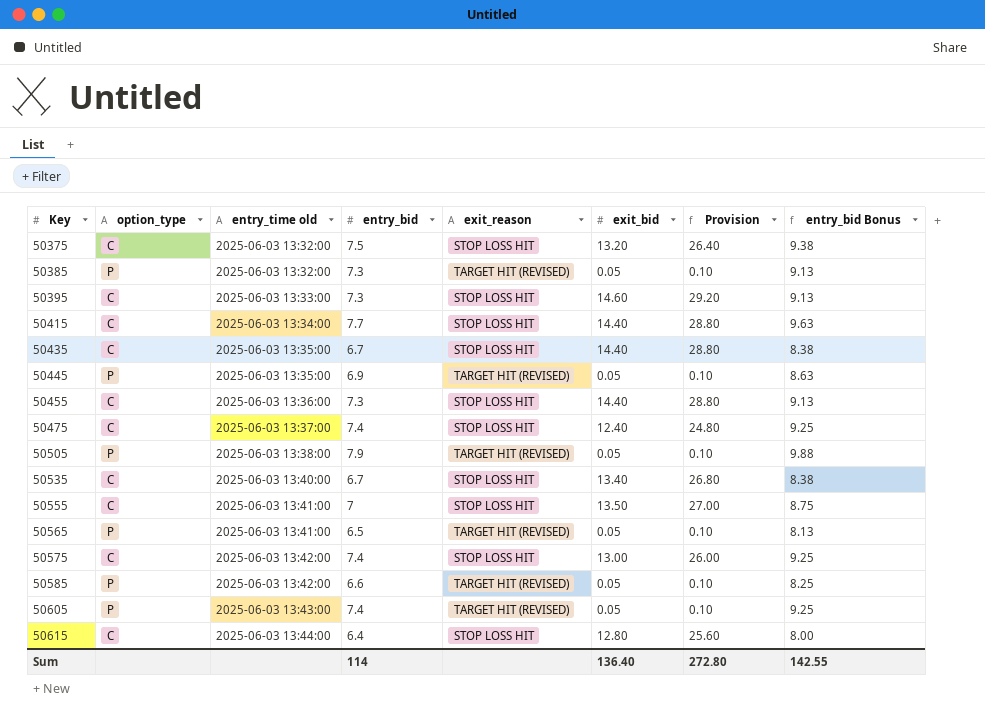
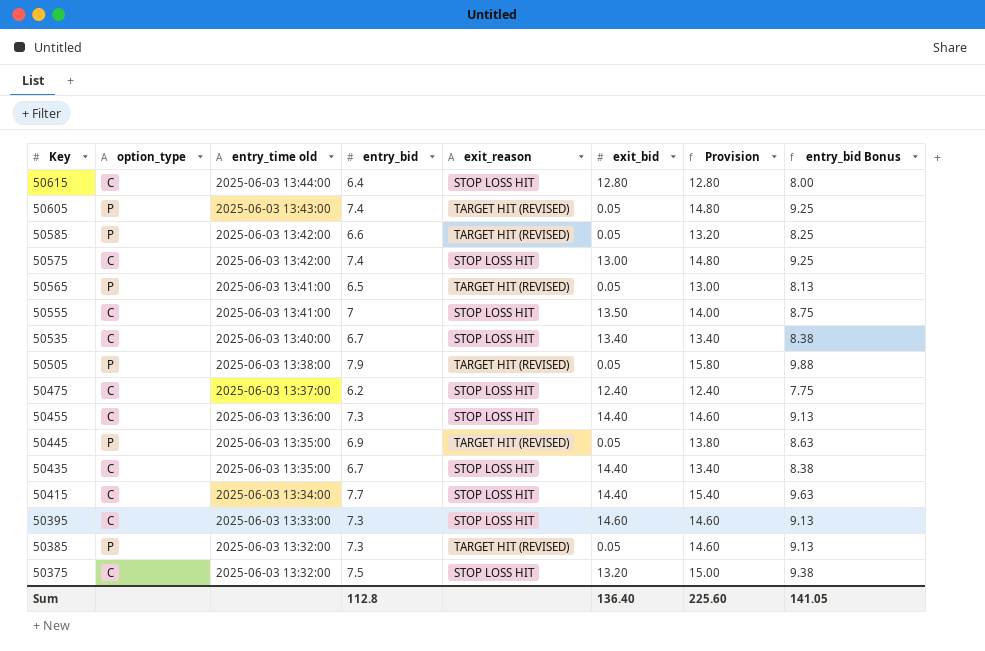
row order: Key ascending -> Key descending
column Provision | formula: [exit_bid] * 2 -> [entry_bid] * 2
50475 | entry_bid: 7.4 -> 6.2
50475 | entry_bid Bonus: 9.25 -> 7.75
Sum | entry_bid: 114 -> 112.8
Sum | Provision: 272.80 -> 225.60
Sum | entry_bid Bonus: 142.55 -> 141.05

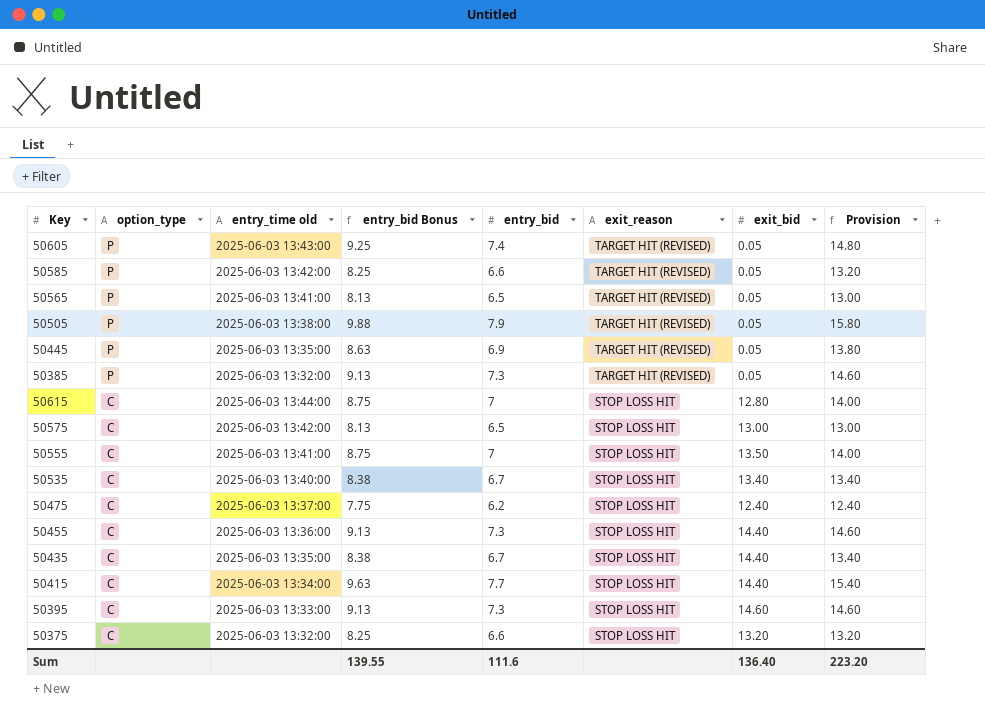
row order: Key descending -> option_type descending
column entry_bid Bonus | position: 8 -> 4
50615 | entry_bid Bonus: 8.00 -> 8.75
50615 | entry_bid: 6.4 -> 7
50615 | Provision: 12.80 -> 14.00
50575 | entry_bid Bonus: 9.25 -> 8.13
50575 | entry_bid: 7.4 -> 6.5
50575 | Provision: 14.80 -> 13.00
50375 | entry_bid Bonus: 9.38 -> 8.25
50375 | entry_bid: 7.5 -> 6.6
50375 | Provision: 15.00 -> 13.20
Sum | entry_bid Bonus: 141.05 -> 139.55
Sum | entry_bid: 112.8 -> 111.6
Sum | Provision: 225.60 -> 223.20

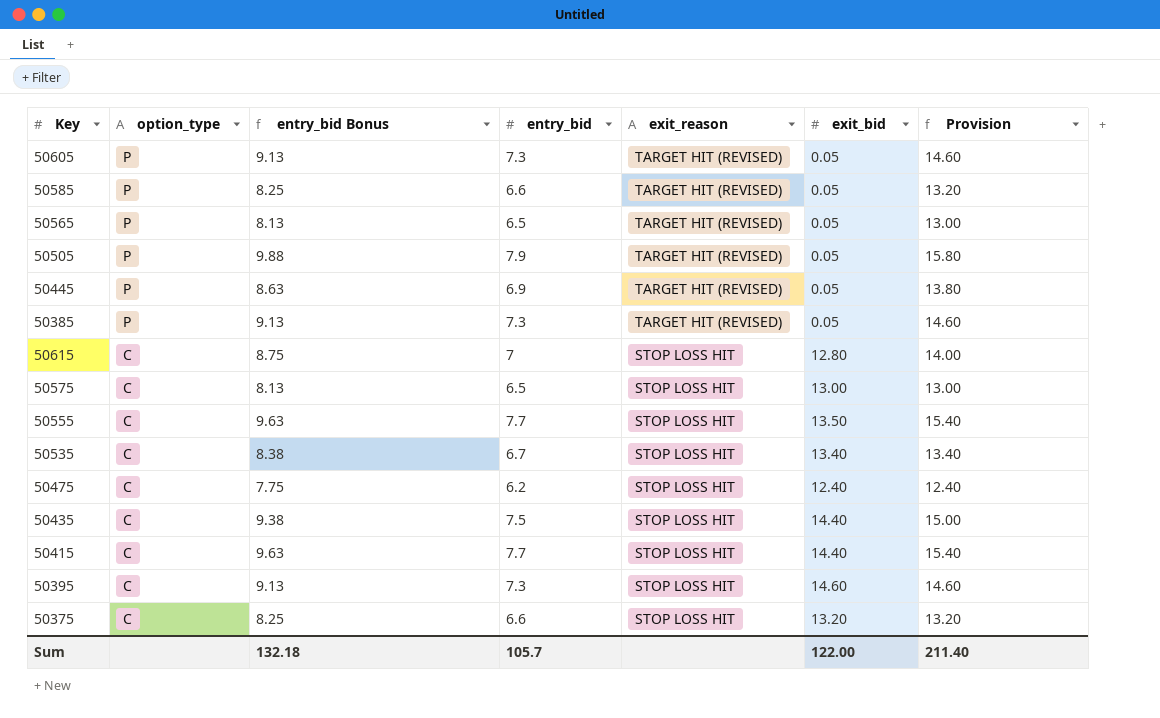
column entry_time old | position: 3 -> none
row 50455: C | 2025-06-03 13:36:00 | 9.13 | 7.3 | STOP LOSS HIT | 14.40 | 14.60 -> none
50605 | entry_bid Bonus: 9.25 -> 9.13
50605 | entry_bid: 7.4 -> 7.3
50605 | Provision: 14.80 -> 14.60
50555 | entry_bid Bonus: 8.75 -> 9.63
50555 | entry_bid: 7 -> 7.7
50555 | Provision: 14.00 -> 15.40
50435 | entry_bid Bonus: 8.38 -> 9.38
50435 | entry_bid: 6.7 -> 7.5
50435 | Provision: 13.40 -> 15.00
Sum | entry_bid Bonus: 139.55 -> 132.18
Sum | entry_bid: 111.6 -> 105.7
Sum | exit_bid: 136.40 -> 122.00
Sum | Provision: 223.20 -> 211.40

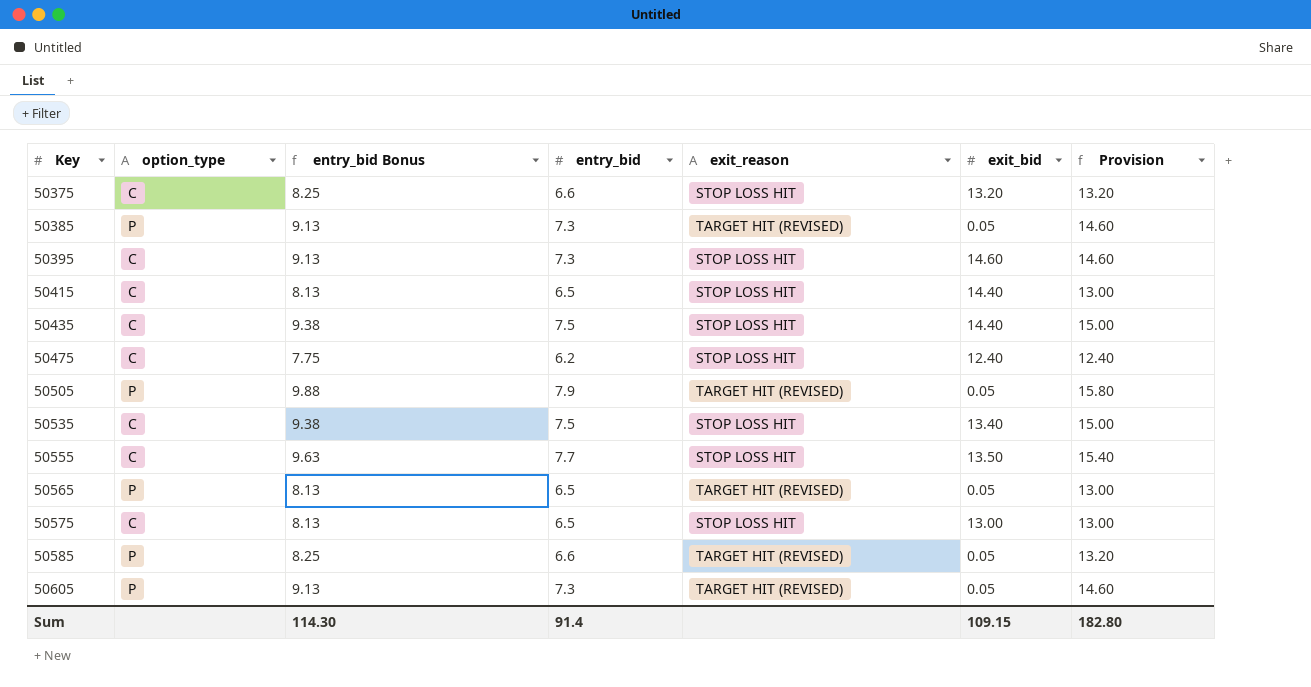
row order: option_type descending -> Key ascending
row 50445: P | 8.63 | 6.9 | TARGET HIT (REVISED) | 0.05 | 13.80 -> none
row 50615: C | 8.75 | 7 | STOP LOSS HIT | 12.80 | 14.00 -> none
50415 | entry_bid Bonus: 9.63 -> 8.13
50415 | entry_bid: 7.7 -> 6.5
50415 | Provision: 15.40 -> 13.00
50535 | entry_bid Bonus: 8.38 -> 9.38
50535 | entry_bid: 6.7 -> 7.5
50535 | Provision: 13.40 -> 15.00
Sum | entry_bid Bonus: 132.18 -> 114.30
Sum | entry_bid: 105.7 -> 91.4
Sum | exit_bid: 122.00 -> 109.15
Sum | Provision: 211.40 -> 182.80

